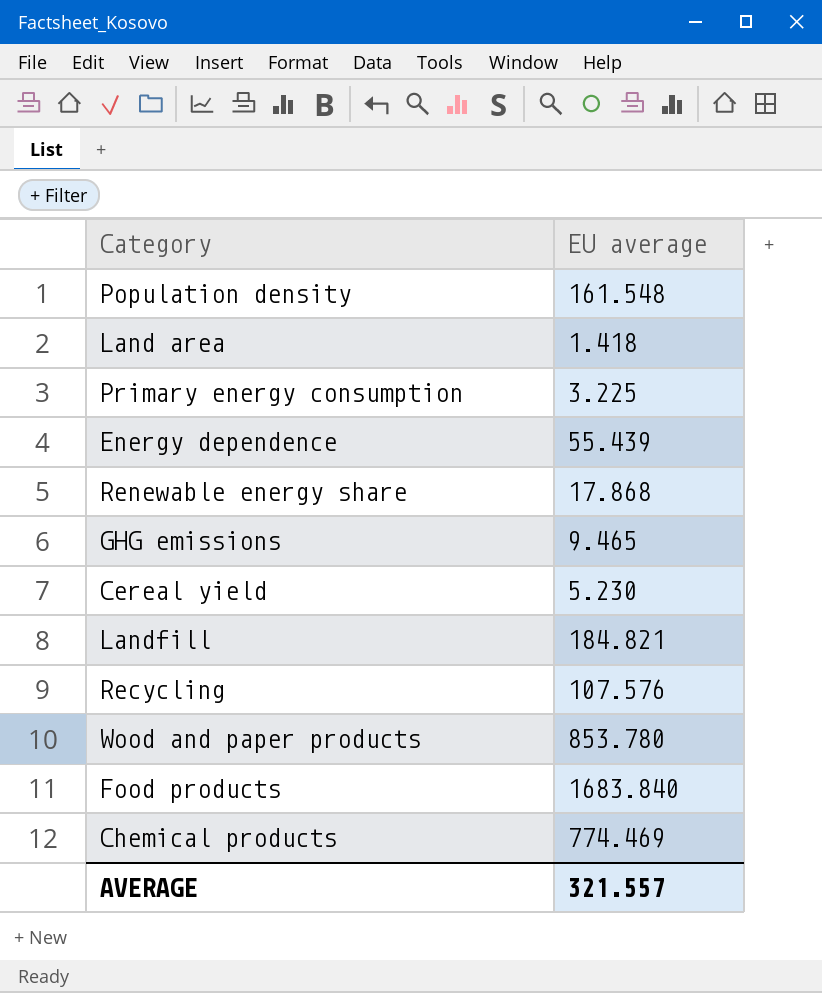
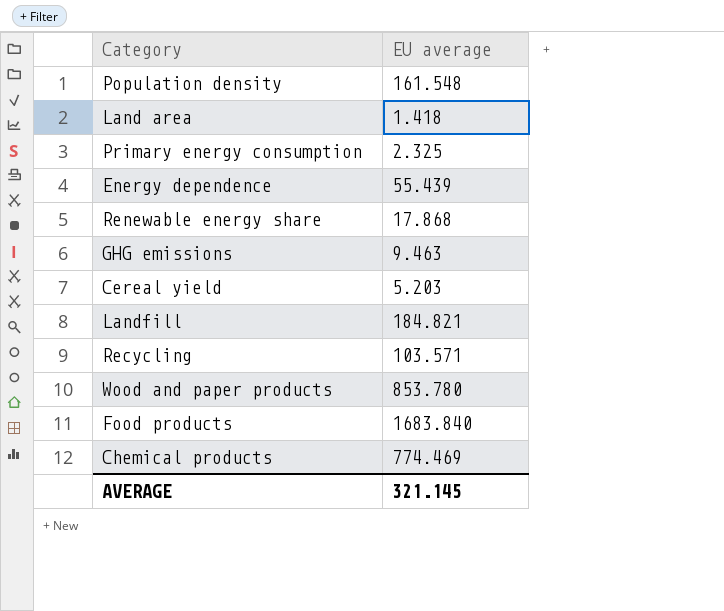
Primary energy consumption | EU average: 3.225 -> 2.325
GHG emissions | EU average: 9.465 -> 9.463
Cereal yield | EU average: 5.230 -> 5.203
Recycling | EU average: 107.576 -> 103.571
AVERAGE | EU average: 321.557 -> 321.145

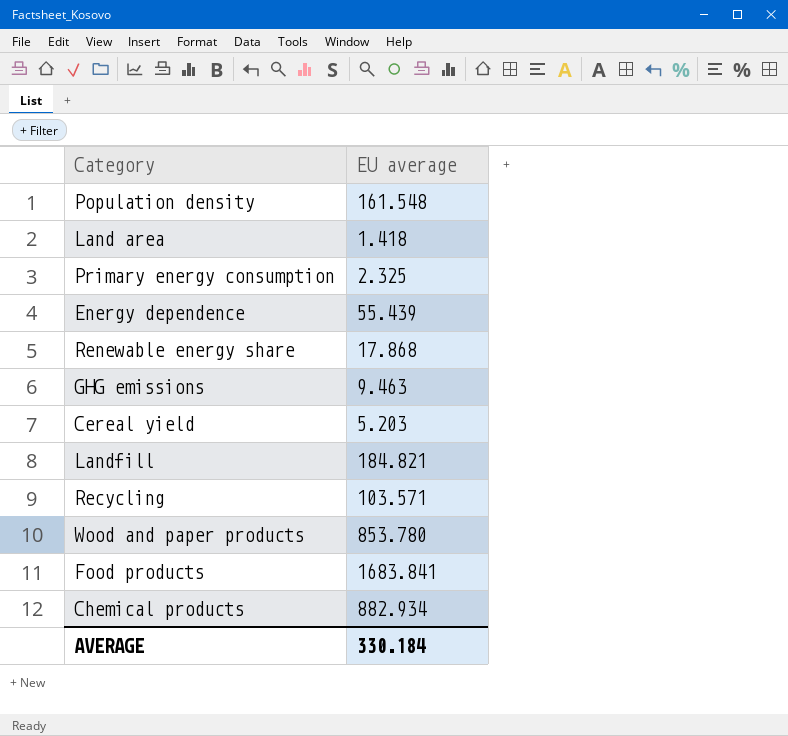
Food products | EU average: 1683.840 -> 1683.841
Chemical products | EU average: 774.469 -> 882.934
AVERAGE | EU average: 321.145 -> 330.184

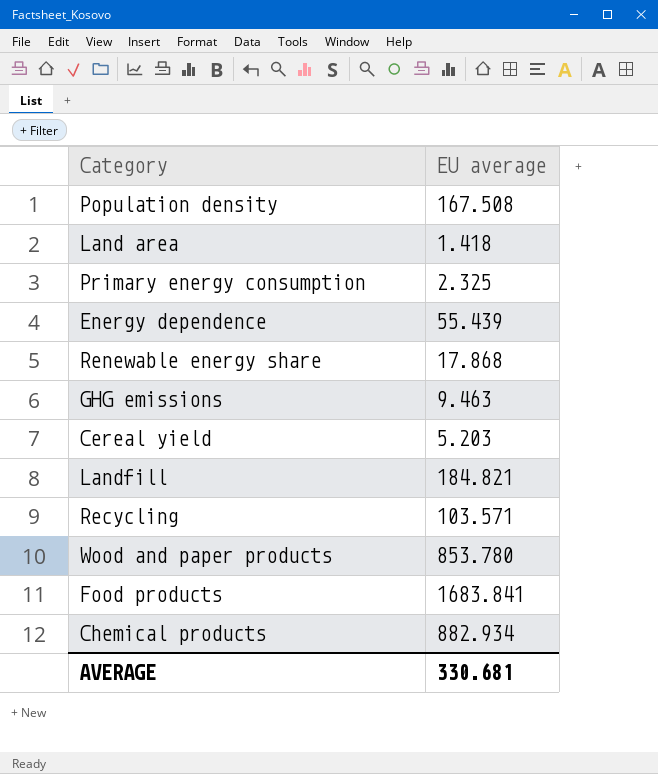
Population density | EU average: 161.548 -> 167.508
AVERAGE | EU average: 330.184 -> 330.681

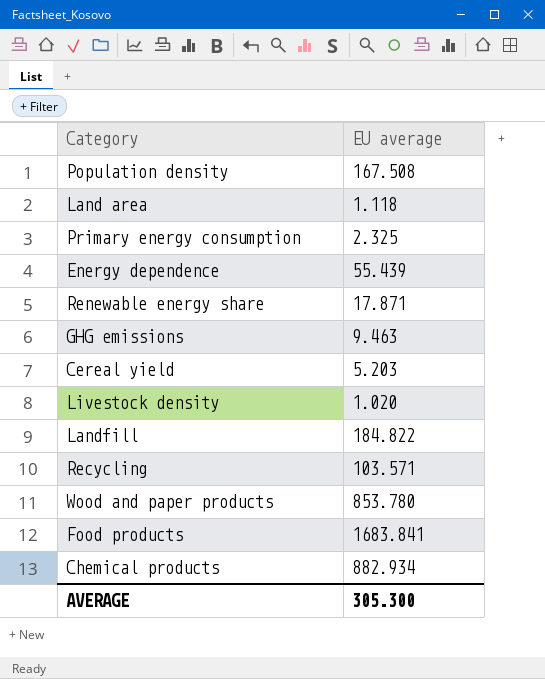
Land area | EU average: 1.418 -> 1.118
Renewable energy share | EU average: 17.868 -> 17.871
row Livestock density: none -> 1.020
Landfill | EU average: 184.821 -> 184.822
AVERAGE | EU average: 330.681 -> 305.300

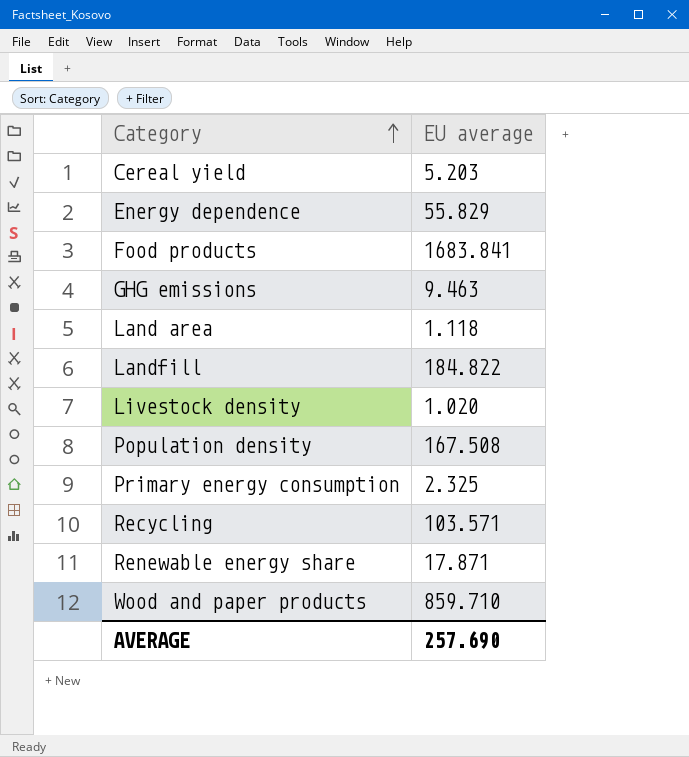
row order: none -> Category ascending
row Chemical products: 882.934 -> none
Energy dependence | EU average: 55.439 -> 55.829
Wood and paper products | EU average: 853.780 -> 859.710
AVERAGE | EU average: 305.300 -> 257.690

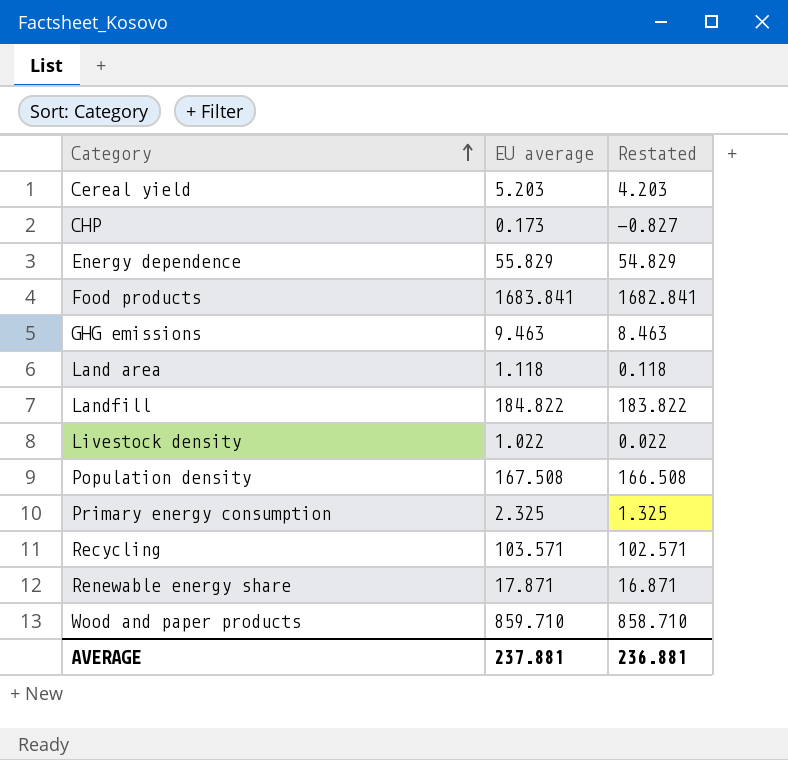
column Restated | formula: none -> [EU average] - 1
row CHP: none -> 0.173 | -0.827
Livestock density | EU average: 1.020 -> 1.022
AVERAGE | EU average: 257.690 -> 237.881

